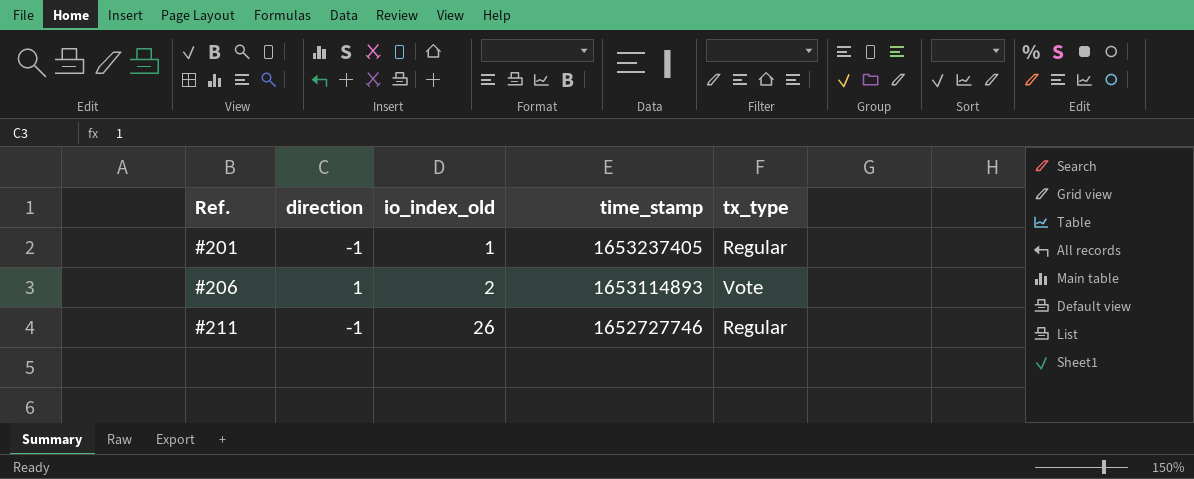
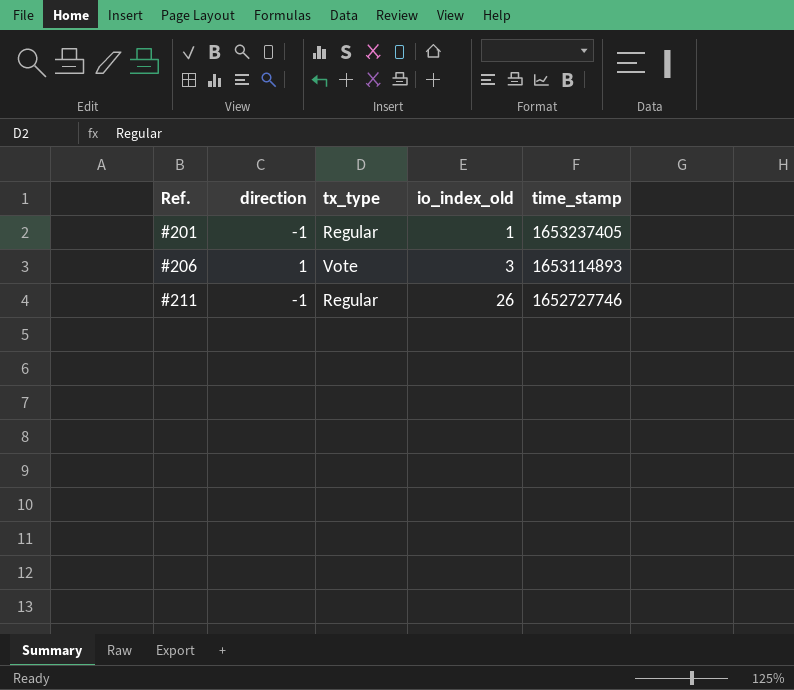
column tx_type | position: 5 -> 3
#206 | io_index_old: 2 -> 3

